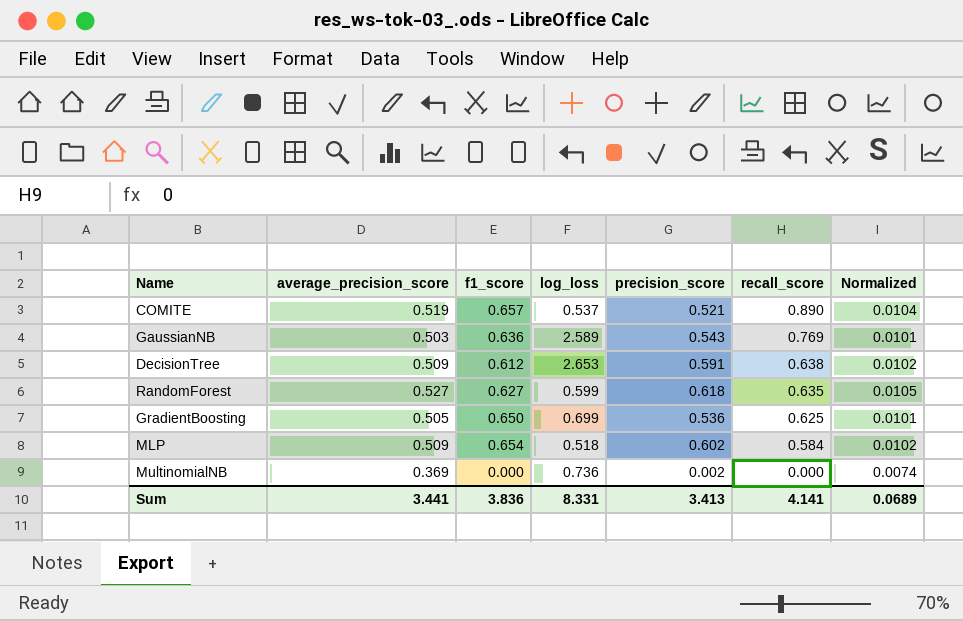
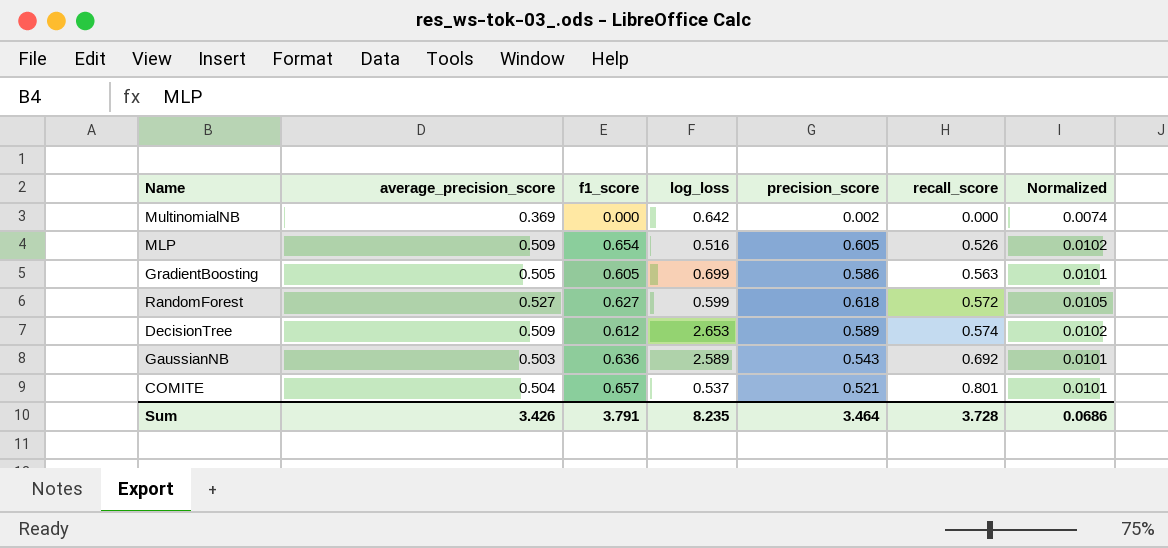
row order: recall_score descending -> recall_score ascending
MultinomialNB | log_loss: 0.736 -> 0.642
MLP | log_loss: 0.518 -> 0.516
MLP | precision_score: 0.602 -> 0.605
MLP | recall_score: 0.584 -> 0.526
GradientBoosting | f1_score: 0.650 -> 0.605
GradientBoosting | precision_score: 0.536 -> 0.586
GradientBoosting | recall_score: 0.625 -> 0.563
RandomForest | recall_score: 0.635 -> 0.572
DecisionTree | precision_score: 0.591 -> 0.589
DecisionTree | recall_score: 0.638 -> 0.574
GaussianNB | recall_score: 0.769 -> 0.692
COMITE | average_precision_score: 0.519 -> 0.504
COMITE | recall_score: 0.890 -> 0.801
COMITE | Normalized: 0.0104 -> 0.0101
Sum | average_precision_score: 3.441 -> 3.426
Sum | f1_score: 3.836 -> 3.791
Sum | log_loss: 8.331 -> 8.235
Sum | precision_score: 3.413 -> 3.464
Sum | recall_score: 4.141 -> 3.728
Sum | Normalized: 0.0689 -> 0.0686

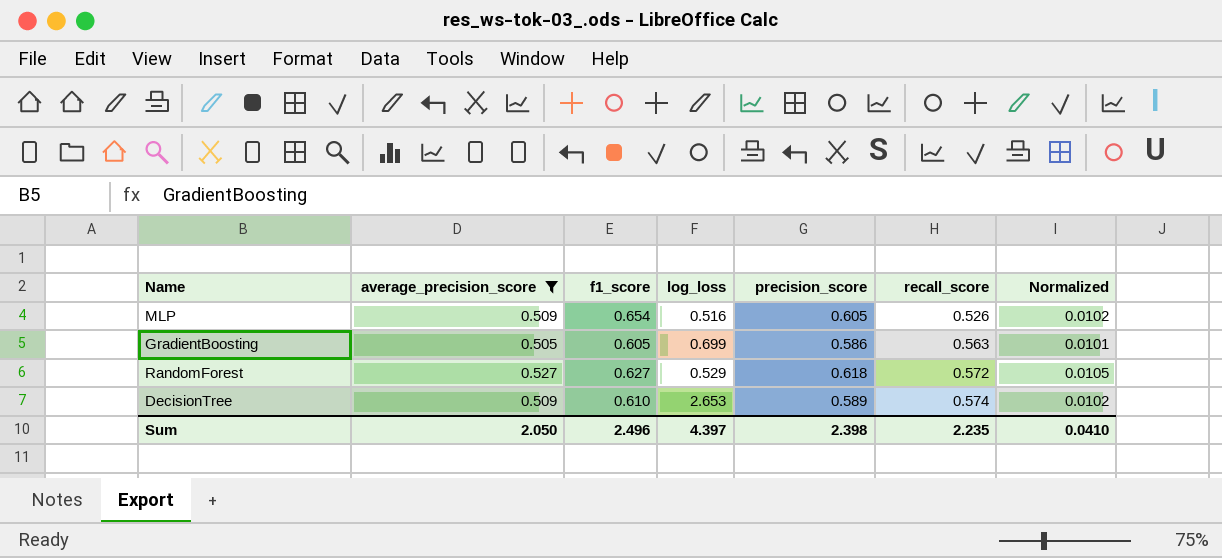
filter: none -> average_precision_score >= 0.505
RandomForest | log_loss: 0.599 -> 0.529
DecisionTree | f1_score: 0.612 -> 0.610
Sum | average_precision_score: 3.426 -> 2.050
Sum | f1_score: 3.791 -> 2.496
Sum | log_loss: 8.235 -> 4.397
Sum | precision_score: 3.464 -> 2.398
Sum | recall_score: 3.728 -> 2.235
Sum | Normalized: 0.0686 -> 0.0410

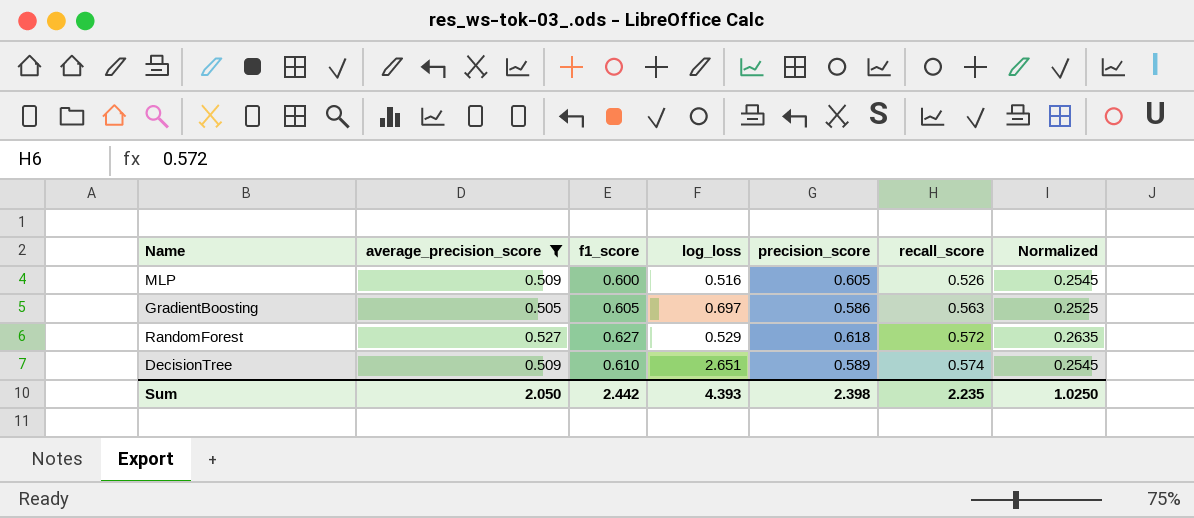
column Normalized | formula: [average_precision_score] * 0.02 -> [average_precision_score] * 0.5
MLP | f1_score: 0.654 -> 0.600
GradientBoosting | log_loss: 0.699 -> 0.697
DecisionTree | log_loss: 2.653 -> 2.651
Sum | f1_score: 2.496 -> 2.442
Sum | log_loss: 4.397 -> 4.393
Sum | Normalized: 0.0410 -> 1.0250

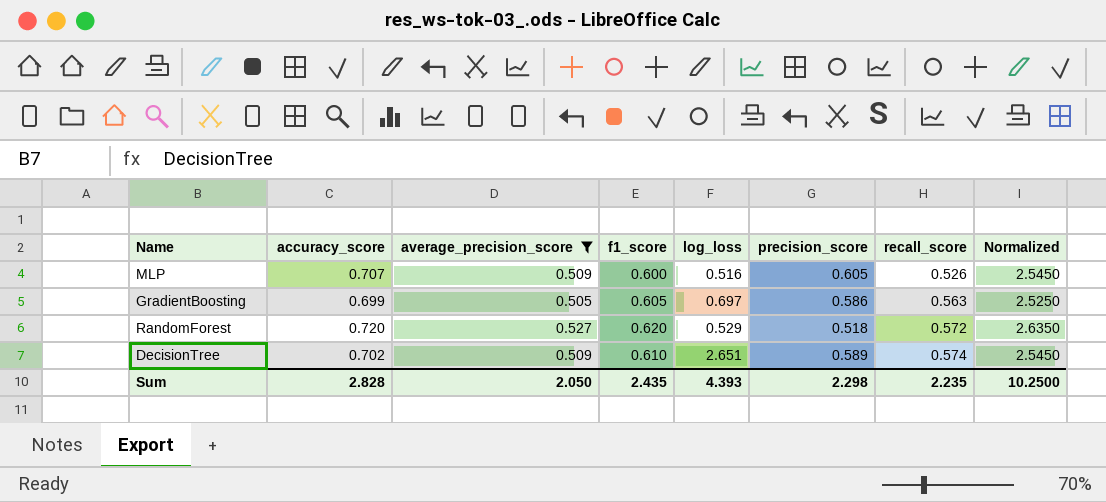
column accuracy_score | position: none -> 2
column Normalized | formula: [average_precision_score] * 0.5 -> [average_precision_score] * 5
RandomForest | f1_score: 0.627 -> 0.620
RandomForest | precision_score: 0.618 -> 0.518
Sum | f1_score: 2.442 -> 2.435
Sum | precision_score: 2.398 -> 2.298
Sum | Normalized: 1.0250 -> 10.2500

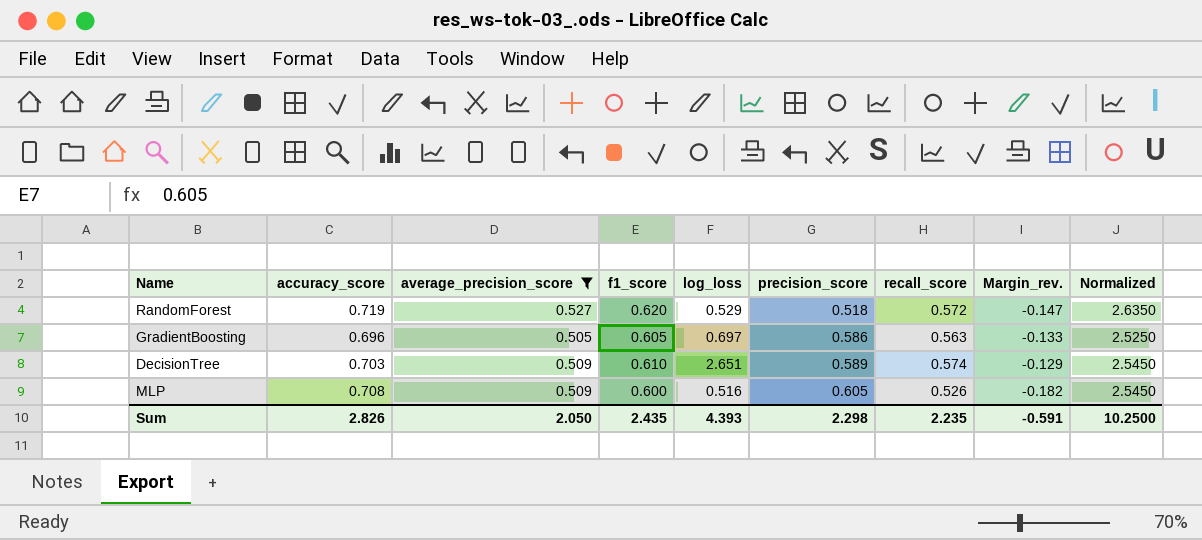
row order: recall_score ascending -> precision_score ascending
column Margin_rev. | formula: none -> [recall_score] - [accuracy_score]
RandomForest | accuracy_score: 0.720 -> 0.719
GradientBoosting | accuracy_score: 0.699 -> 0.696
DecisionTree | accuracy_score: 0.702 -> 0.703
MLP | accuracy_score: 0.707 -> 0.708
Sum | accuracy_score: 2.828 -> 2.826

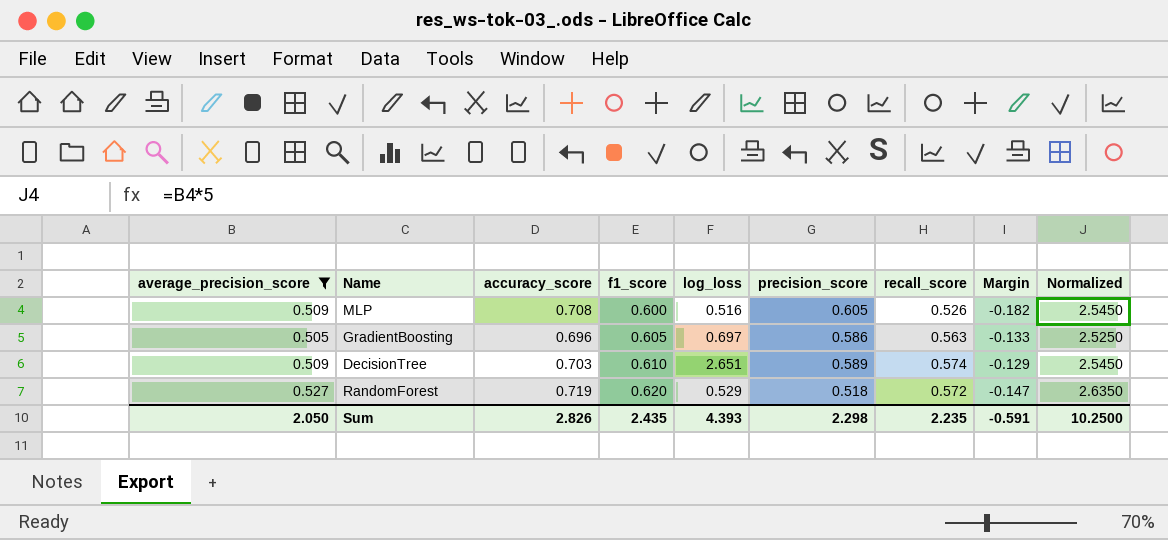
row order: precision_score ascending -> f1_score ascending
column average_precision_score | position: 3 -> 1
column name: Margin_rev. -> Margin

